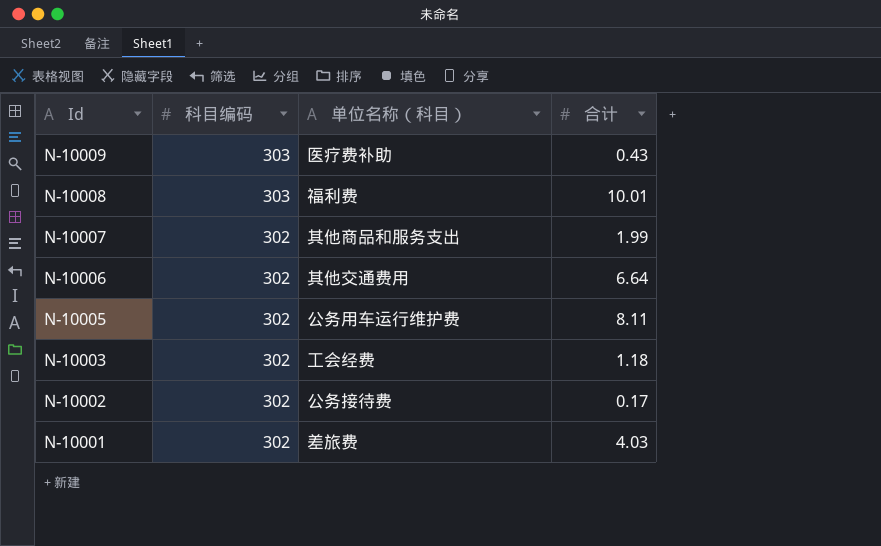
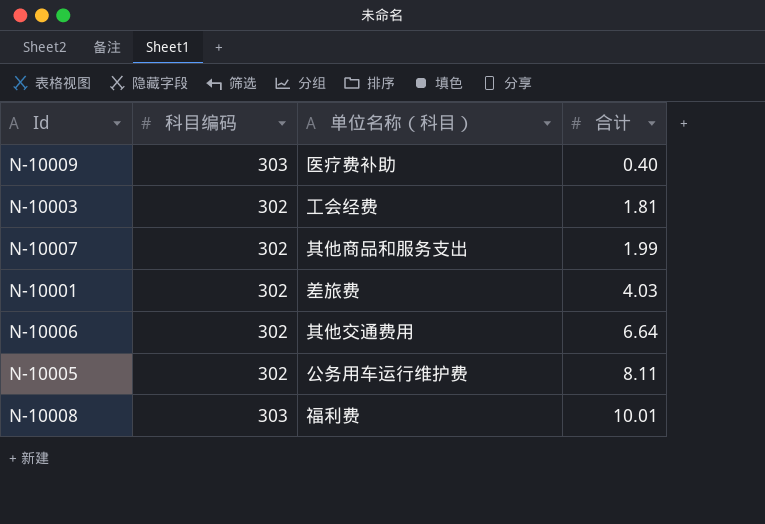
row order: Id descending -> 合计 ascending
row N-10002: 302 | 公务接待费 | 0.17 -> none
N-10009 | 合计: 0.43 -> 0.40
N-10003 | 合计: 1.18 -> 1.81

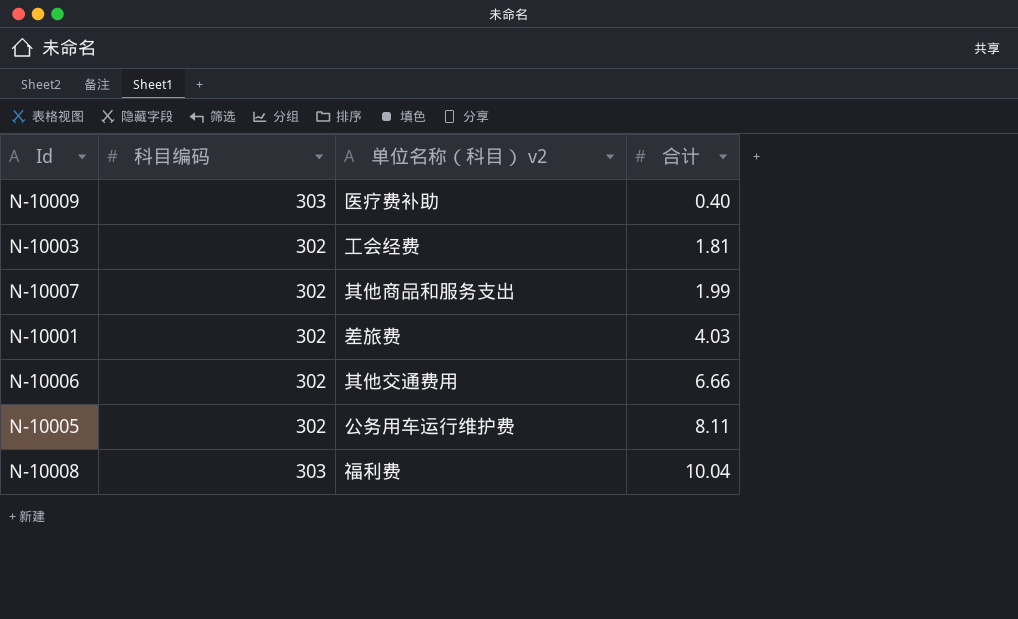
column name: 单位名称（科目） -> 单位名称（科目） v2
N-10006 | 合计: 6.64 -> 6.66
N-10008 | 合计: 10.01 -> 10.04

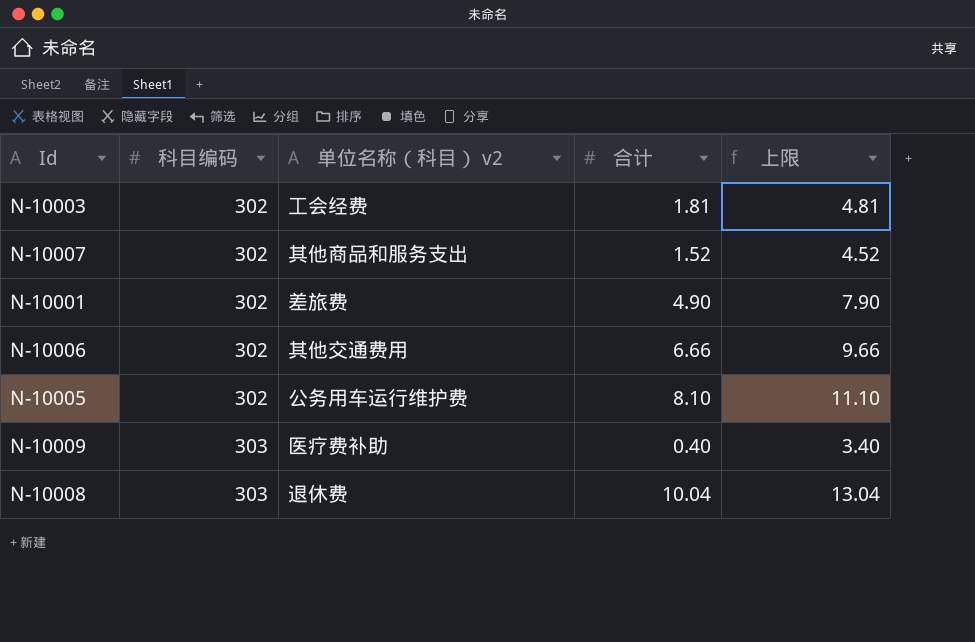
row order: 合计 ascending -> 科目编码 ascending
column 上限 | formula: none -> [合计] + 3
N-10007 | 合计: 1.99 -> 1.52
N-10001 | 合计: 4.03 -> 4.90
N-10005 | 合计: 8.11 -> 8.10
N-10008 | 单位名称（科目） v2: 福利费 -> 退休费

